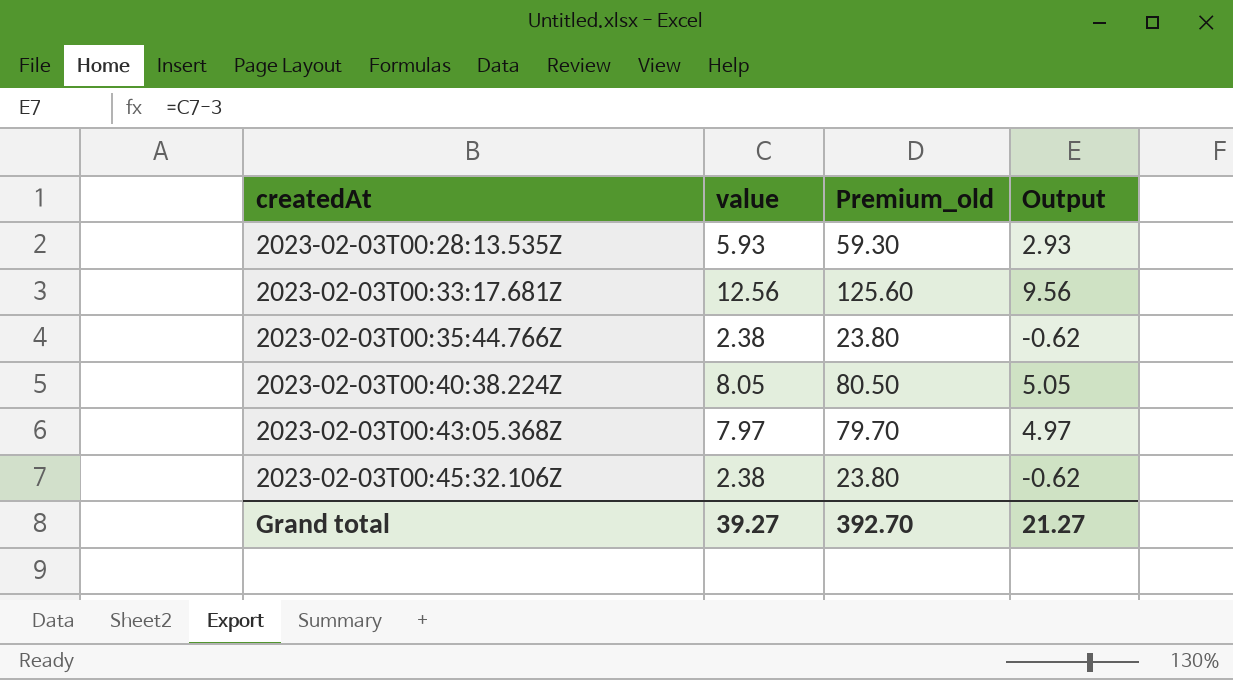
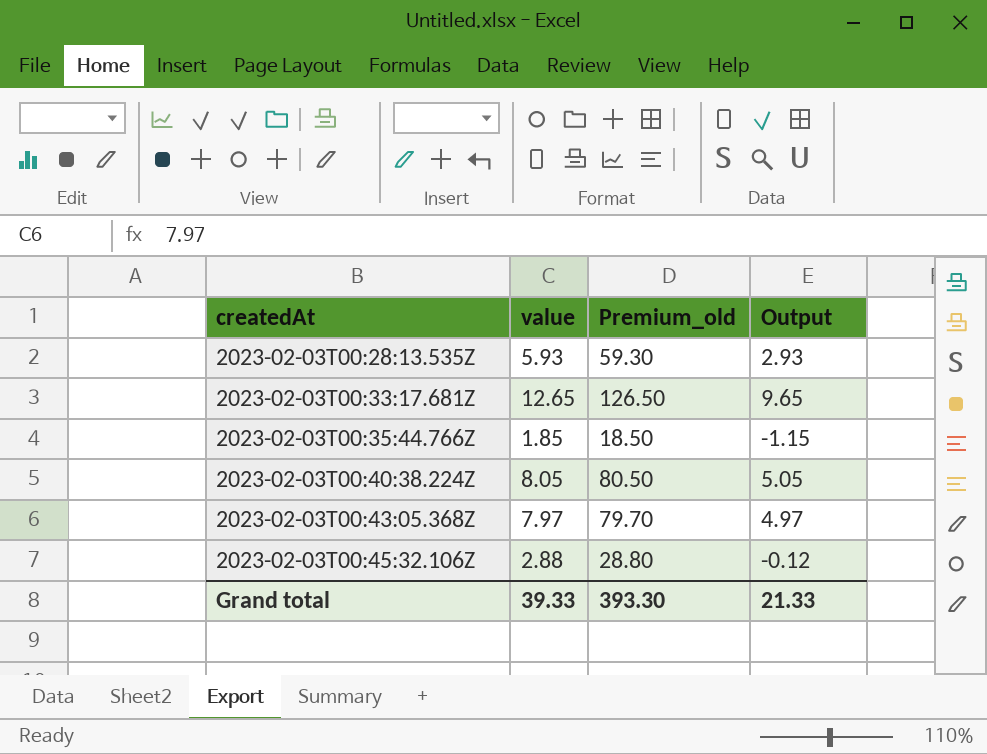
2023-02-03T00:33:17.681Z | value: 12.56 -> 12.65
2023-02-03T00:33:17.681Z | Premium_old: 125.60 -> 126.50
2023-02-03T00:33:17.681Z | Output: 9.56 -> 9.65
2023-02-03T00:35:44.766Z | value: 2.38 -> 1.85
2023-02-03T00:35:44.766Z | Premium_old: 23.80 -> 18.50
2023-02-03T00:35:44.766Z | Output: -0.62 -> -1.15
2023-02-03T00:45:32.106Z | value: 2.38 -> 2.88
2023-02-03T00:45:32.106Z | Premium_old: 23.80 -> 28.80
2023-02-03T00:45:32.106Z | Output: -0.62 -> -0.12
Grand total | value: 39.27 -> 39.33
Grand total | Premium_old: 392.70 -> 393.30
Grand total | Output: 21.27 -> 21.33

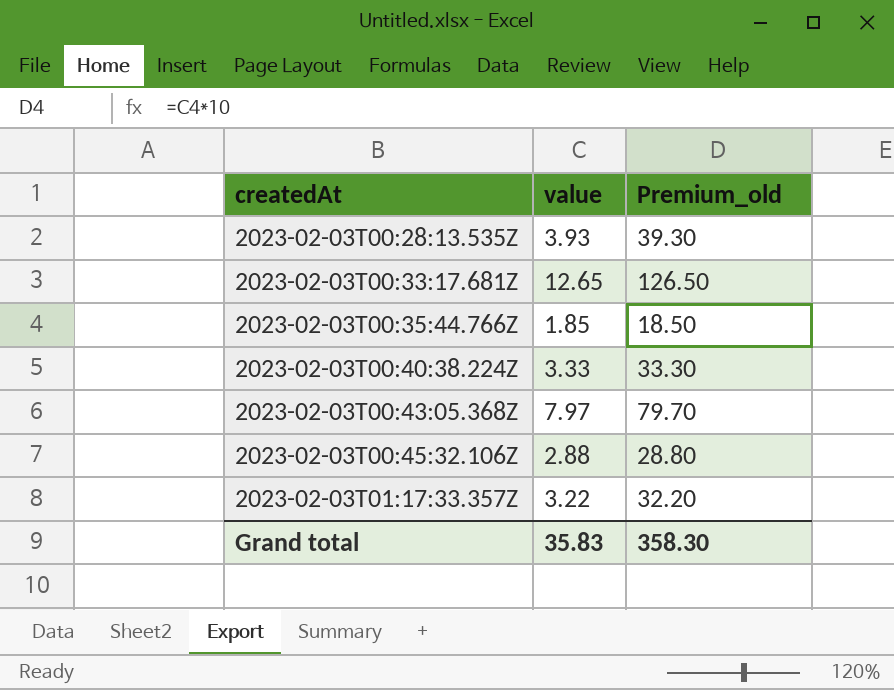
column Output | formula: [value] - 3 -> none
2023-02-03T00:28:13.535Z | value: 5.93 -> 3.93
2023-02-03T00:28:13.535Z | Premium_old: 59.30 -> 39.30
2023-02-03T00:40:38.224Z | value: 8.05 -> 3.33
2023-02-03T00:40:38.224Z | Premium_old: 80.50 -> 33.30
row 2023-02-03T01:17:33.357Z: none -> 3.22 | 32.20
Grand total | value: 39.33 -> 35.83
Grand total | Premium_old: 393.30 -> 358.30

